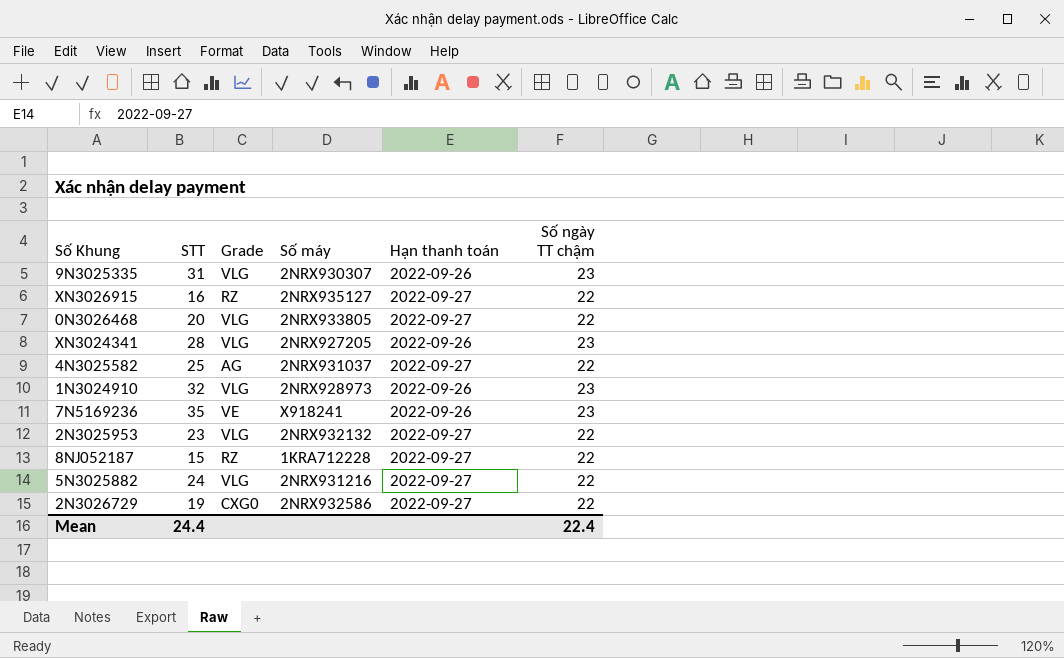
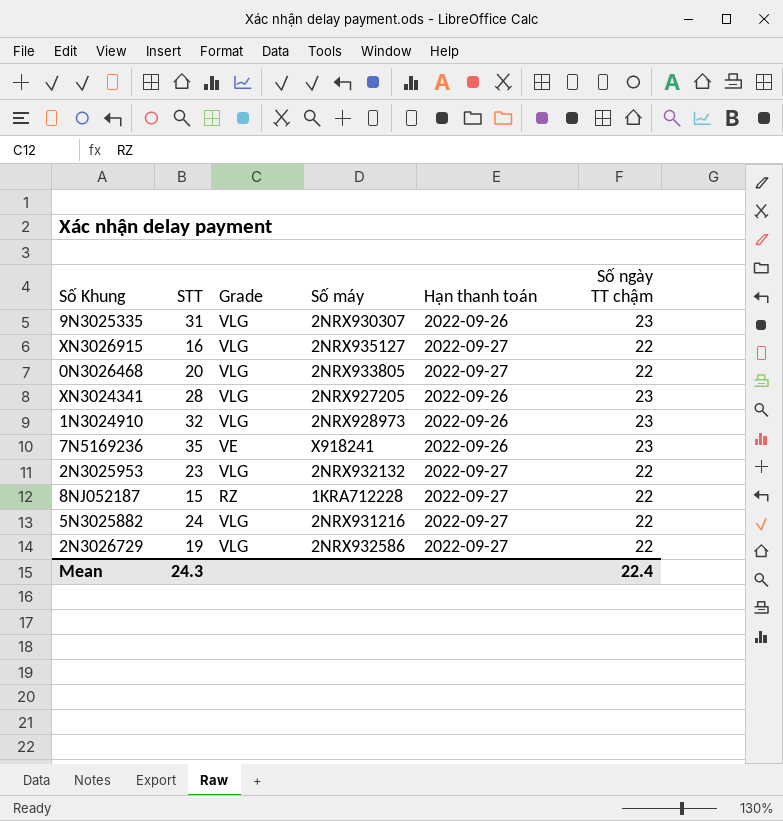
row 4N3025582: 25 | AG | 2NRX931037 | 2022-09-27 | 22 -> none
XN3026915 | Grade: RZ -> VLG
2N3026729 | Grade: CXG0 -> VLG
Mean | STT: 24.4 -> 24.3

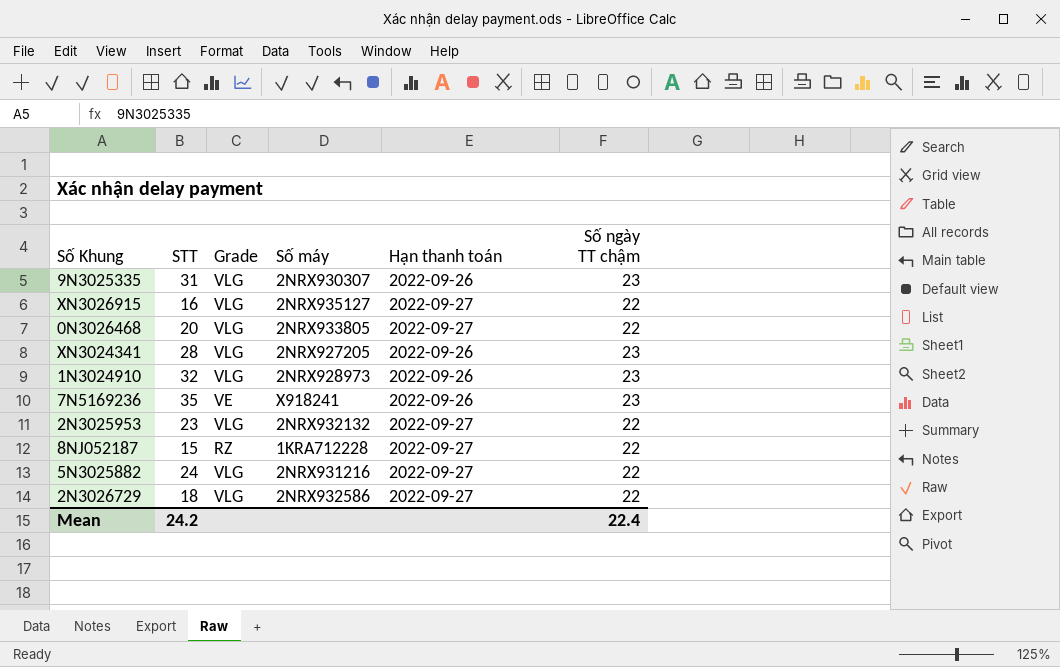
2N3026729 | STT: 19 -> 18
Mean | STT: 24.3 -> 24.2

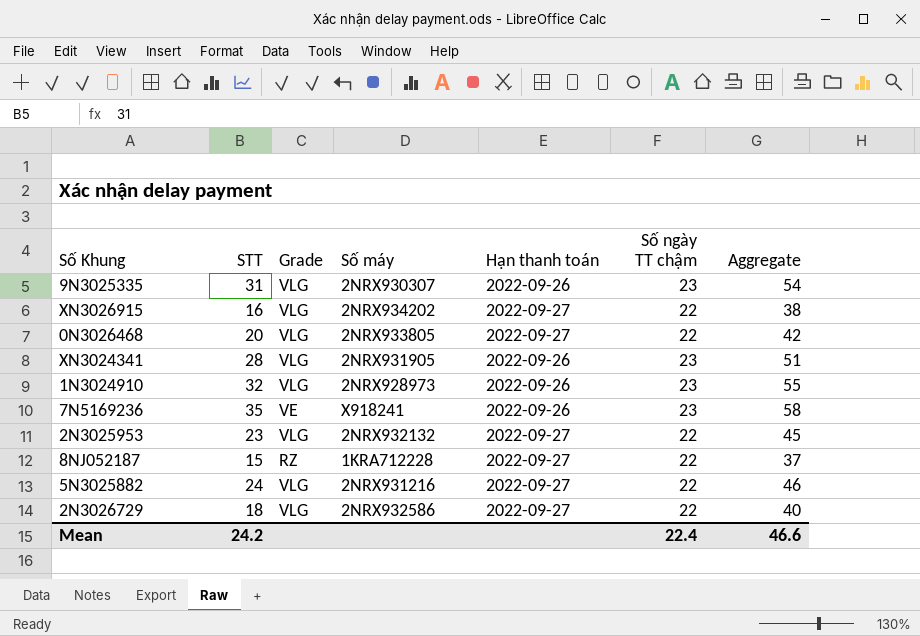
column Aggregate | formula: none -> [STT] + [Số ngày TT chậm]
XN3026915 | Số máy: 2NRX935127 -> 2NRX934202
XN3024341 | Số máy: 2NRX927205 -> 2NRX931905

